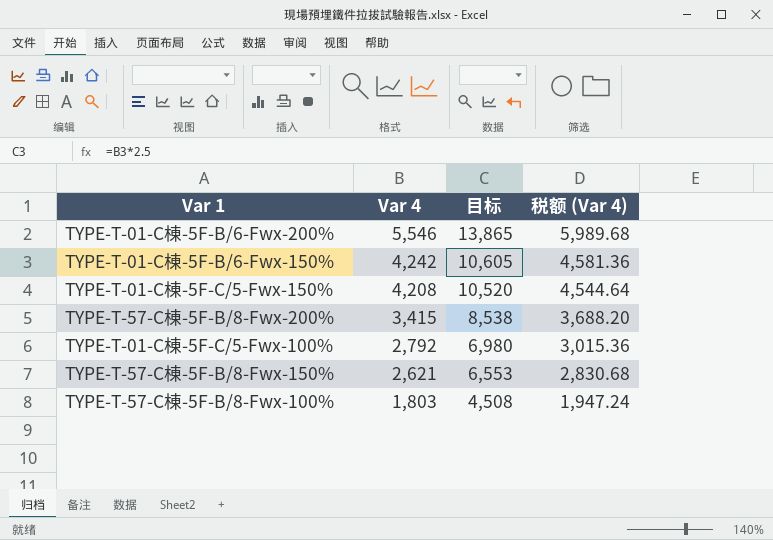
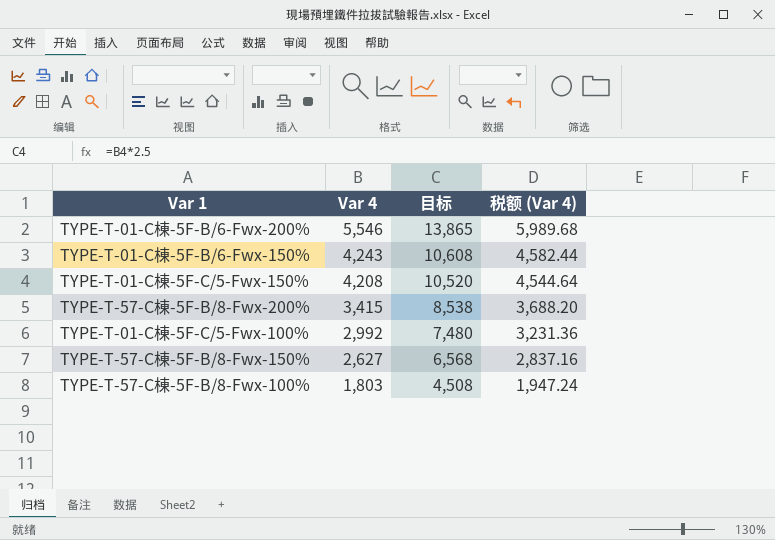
TYPE-T-01-C棟-5F-B/6-Fwx-150% | Var 4: 4,242 -> 4,243
TYPE-T-01-C棟-5F-B/6-Fwx-150% | 目标: 10,605 -> 10,608
TYPE-T-01-C棟-5F-B/6-Fwx-150% | 税额 (Var 4): 4,581.36 -> 4,582.44
TYPE-T-01-C棟-5F-C/5-Fwx-100% | Var 4: 2,792 -> 2,992
TYPE-T-01-C棟-5F-C/5-Fwx-100% | 目标: 6,980 -> 7,480
TYPE-T-01-C棟-5F-C/5-Fwx-100% | 税额 (Var 4): 3,015.36 -> 3,231.36
TYPE-T-57-C棟-5F-B/8-Fwx-150% | Var 4: 2,621 -> 2,627
TYPE-T-57-C棟-5F-B/8-Fwx-150% | 目标: 6,553 -> 6,568
TYPE-T-57-C棟-5F-B/8-Fwx-150% | 税额 (Var 4): 2,830.68 -> 2,837.16

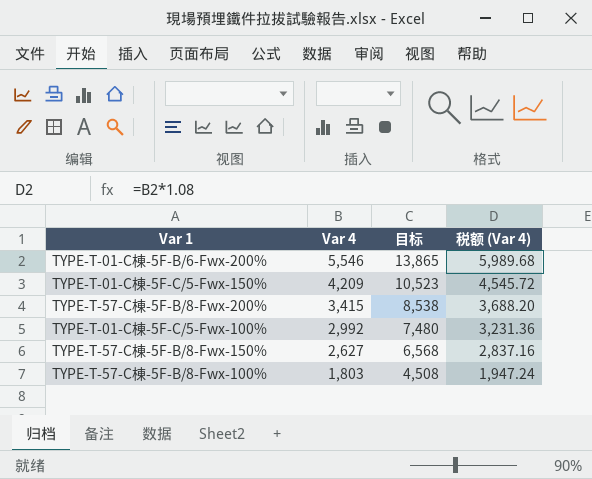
row TYPE-T-01-C棟-5F-B/6-Fwx-150%: 4,243 | 10,608 | 4,582.44 -> none
TYPE-T-01-C棟-5F-C/5-Fwx-150% | Var 4: 4,208 -> 4,209
TYPE-T-01-C棟-5F-C/5-Fwx-150% | 目标: 10,520 -> 10,523
TYPE-T-01-C棟-5F-C/5-Fwx-150% | 税额 (Var 4): 4,544.64 -> 4,545.72

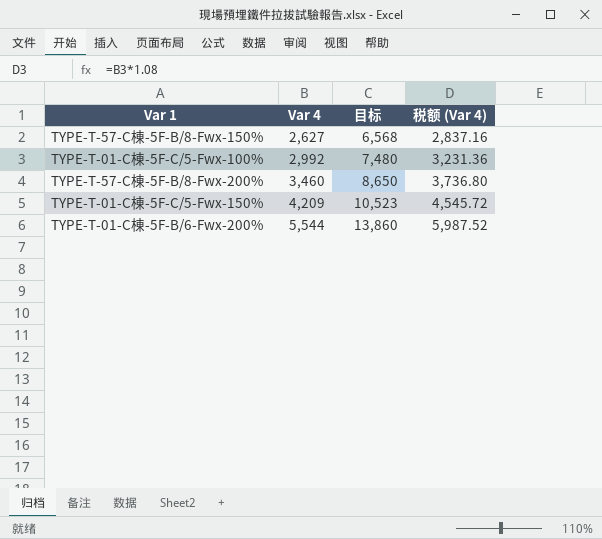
row order: Var 4 descending -> Var 4 ascending
row TYPE-T-57-C棟-5F-B/8-Fwx-100%: 1,803 | 4,508 | 1,947.24 -> none
TYPE-T-57-C棟-5F-B/8-Fwx-200% | Var 4: 3,415 -> 3,460
TYPE-T-57-C棟-5F-B/8-Fwx-200% | 目标: 8,538 -> 8,650
TYPE-T-57-C棟-5F-B/8-Fwx-200% | 税额 (Var 4): 3,688.20 -> 3,736.80
TYPE-T-01-C棟-5F-B/6-Fwx-200% | Var 4: 5,546 -> 5,544
TYPE-T-01-C棟-5F-B/6-Fwx-200% | 目标: 13,865 -> 13,860
TYPE-T-01-C棟-5F-B/6-Fwx-200% | 税额 (Var 4): 5,989.68 -> 5,987.52

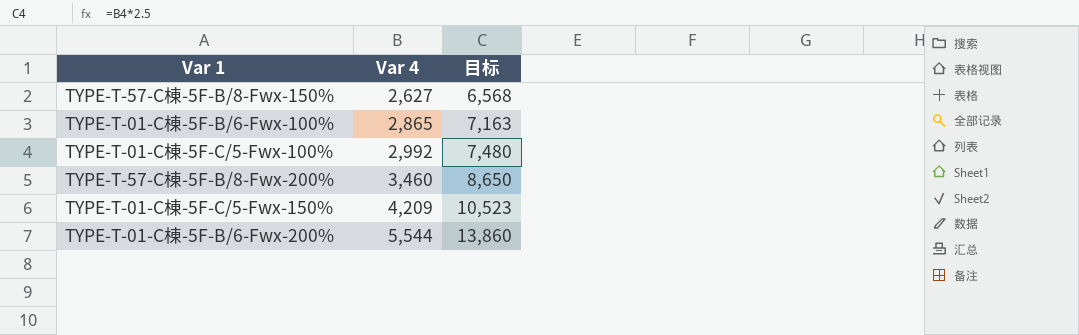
column 税额 (Var 4) | formula: [Var 4] * 1.08 -> none
row TYPE-T-01-C棟-5F-B/6-Fwx-100%: none -> 2,865 | 7,163

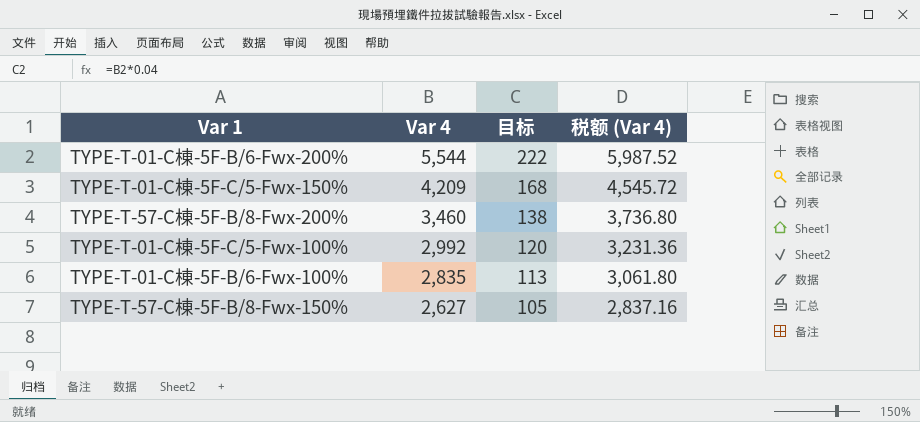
row order: Var 4 ascending -> Var 4 descending
column 目标 | formula: [Var 4] * 2.5 -> [Var 4] * 0.04
column 税额 (Var 4) | formula: none -> [Var 4] * 1.08
TYPE-T-01-C棟-5F-B/6-Fwx-100% | Var 4: 2,865 -> 2,835

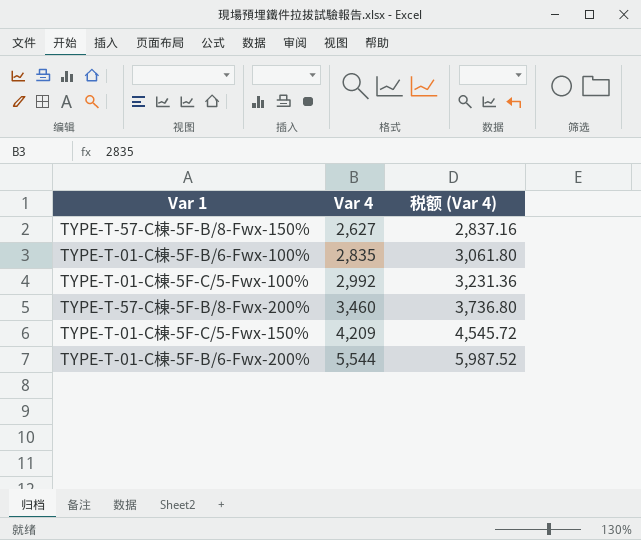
row order: Var 4 descending -> Var 4 ascending
column 目标 | formula: [Var 4] * 0.04 -> none

